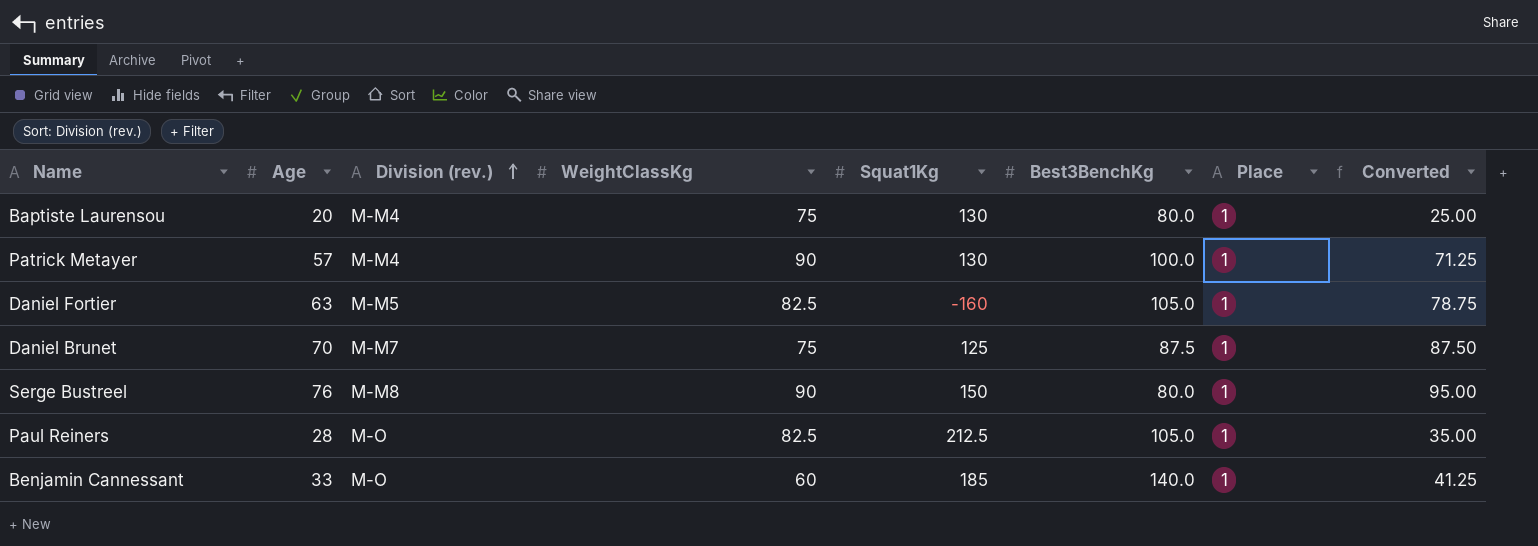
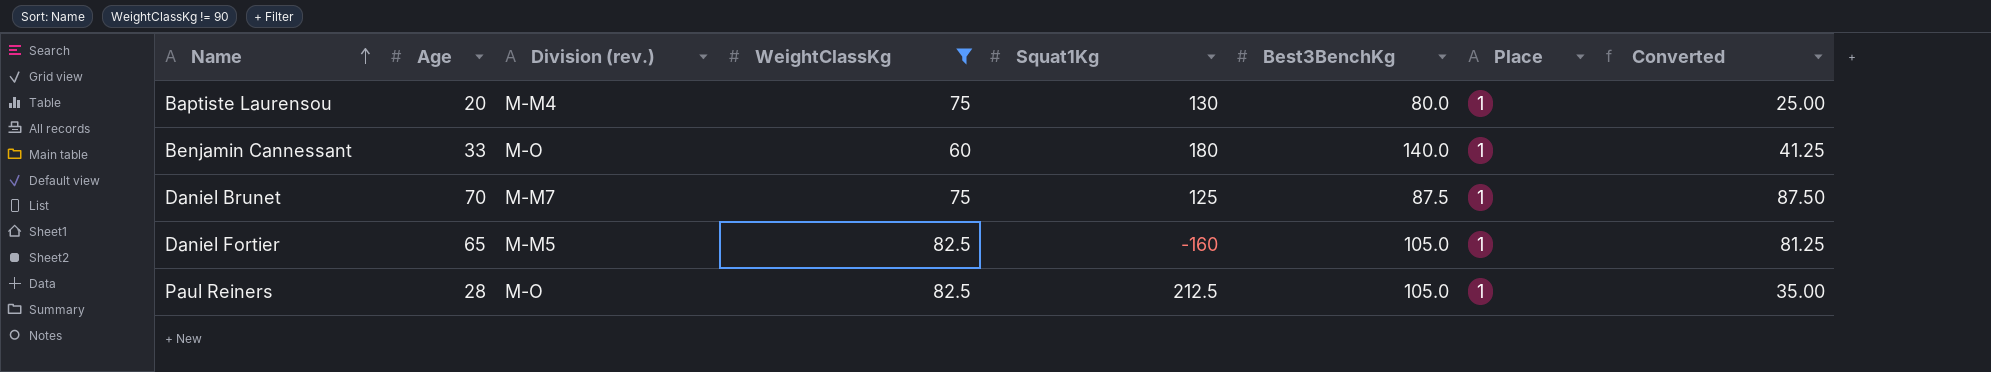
filter: none -> WeightClassKg != 90
row order: Division (rev.) ascending -> Name ascending
Benjamin Cannessant | Squat1Kg: 185 -> 180
Daniel Fortier | Age: 63 -> 65
Daniel Fortier | Converted: 78.75 -> 81.25

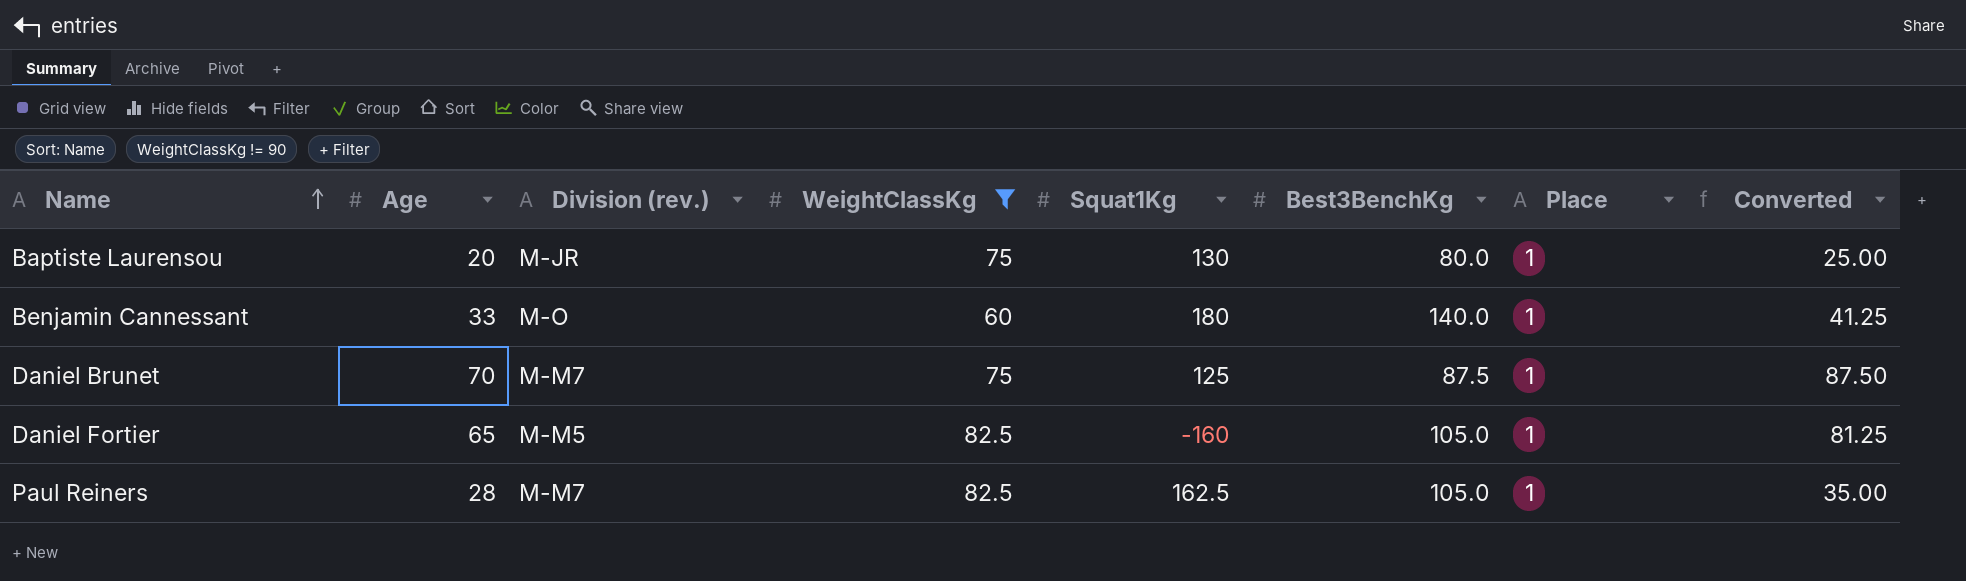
Baptiste Laurensou | Division (rev.): M-M4 -> M-JR
Paul Reiners | Division (rev.): M-O -> M-M7
Paul Reiners | Squat1Kg: 212.5 -> 162.5

